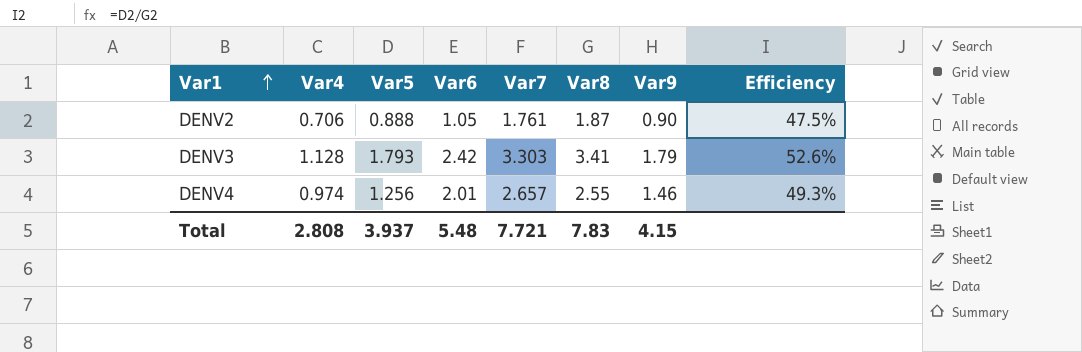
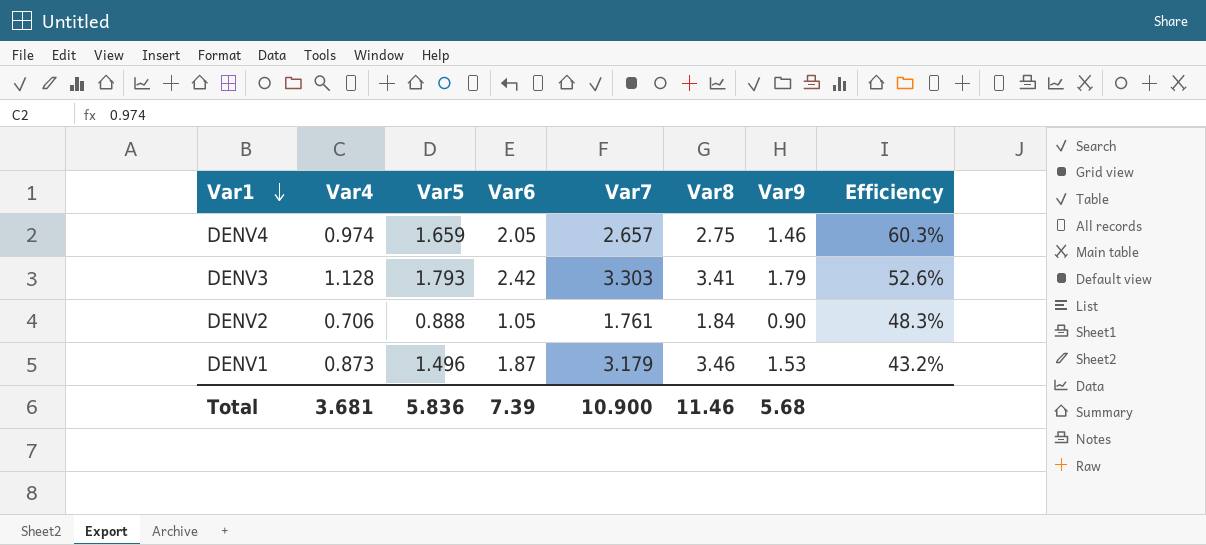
row order: Var1 ascending -> Var1 descending
DENV4 | Var5: 1.256 -> 1.659
DENV4 | Var6: 2.01 -> 2.05
DENV4 | Var8: 2.55 -> 2.75
DENV4 | Efficiency: 49.3% -> 60.3%
DENV2 | Var8: 1.87 -> 1.84
DENV2 | Efficiency: 47.5% -> 48.3%
row DENV1: none -> 0.873 | 1.496 | 1.87 | 3.179 | 3.46 | 1.53 | 43.2%
Total | Var4: 2.808 -> 3.681
Total | Var5: 3.937 -> 5.836
Total | Var6: 5.48 -> 7.39
Total | Var7: 7.721 -> 10.900
Total | Var8: 7.83 -> 11.46
Total | Var9: 4.15 -> 5.68

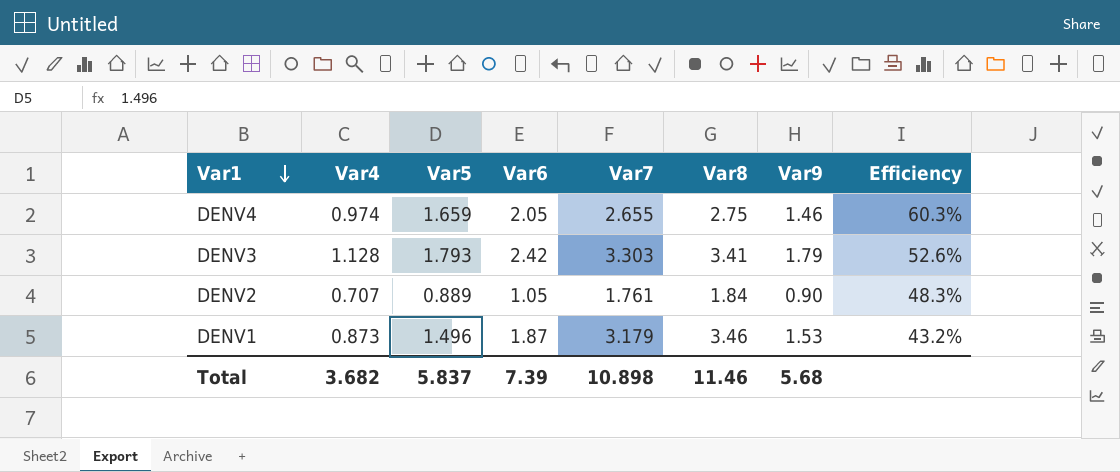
DENV4 | Var7: 2.657 -> 2.655
DENV2 | Var4: 0.706 -> 0.707
DENV2 | Var5: 0.888 -> 0.889
Total | Var4: 3.681 -> 3.682
Total | Var5: 5.836 -> 5.837
Total | Var7: 10.900 -> 10.898

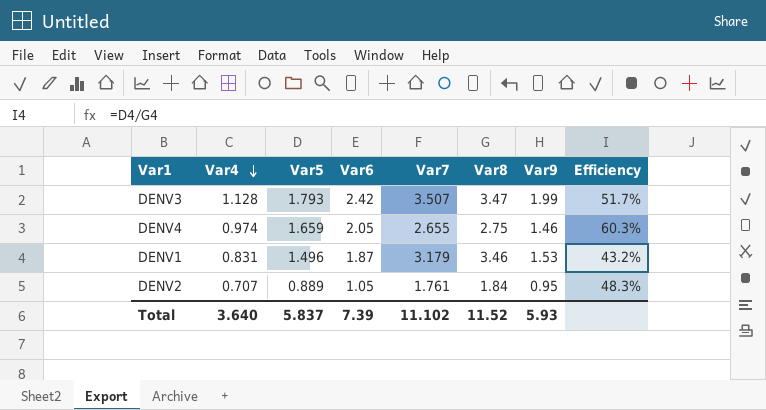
row order: Var1 descending -> Var4 descending
DENV3 | Var7: 3.303 -> 3.507
DENV3 | Var8: 3.41 -> 3.47
DENV3 | Var9: 1.79 -> 1.99
DENV3 | Efficiency: 52.6% -> 51.7%
DENV1 | Var4: 0.873 -> 0.831
DENV2 | Var9: 0.90 -> 0.95
Total | Var4: 3.682 -> 3.640
Total | Var7: 10.898 -> 11.102
Total | Var8: 11.46 -> 11.52
Total | Var9: 5.68 -> 5.93

